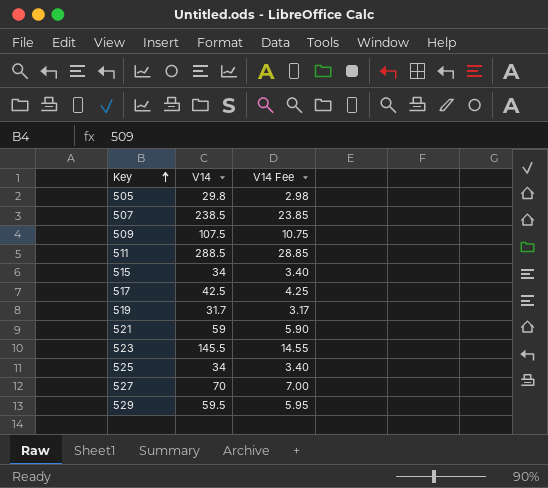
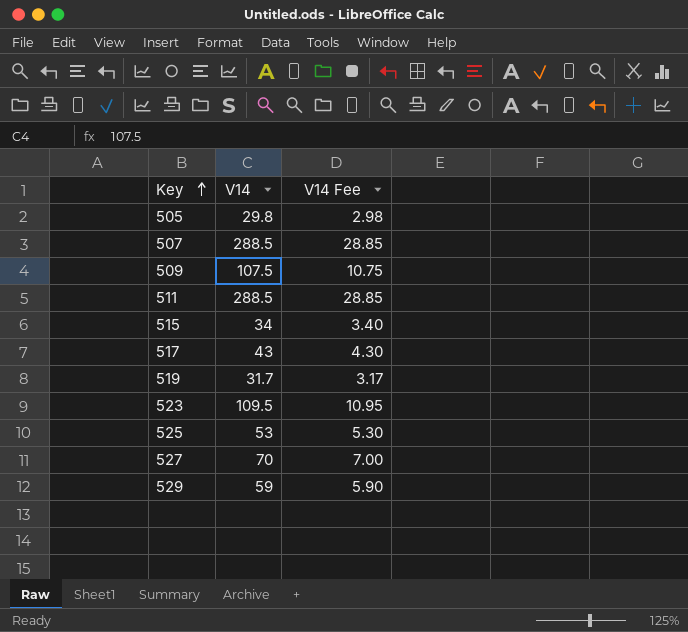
row 521: 59 | 5.90 -> none
507 | V14: 238.5 -> 288.5
507 | V14 Fee: 23.85 -> 28.85
517 | V14: 42.5 -> 43
517 | V14 Fee: 4.25 -> 4.30
523 | V14: 145.5 -> 109.5
523 | V14 Fee: 14.55 -> 10.95
525 | V14: 34 -> 53
525 | V14 Fee: 3.40 -> 5.30
529 | V14: 59.5 -> 59
529 | V14 Fee: 5.95 -> 5.90

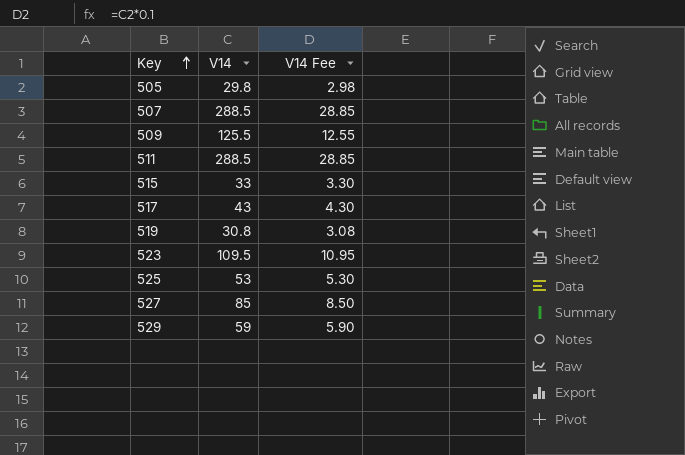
509 | V14: 107.5 -> 125.5
509 | V14 Fee: 10.75 -> 12.55
515 | V14: 34 -> 33
515 | V14 Fee: 3.40 -> 3.30
519 | V14: 31.7 -> 30.8
519 | V14 Fee: 3.17 -> 3.08
527 | V14: 70 -> 85
527 | V14 Fee: 7.00 -> 8.50

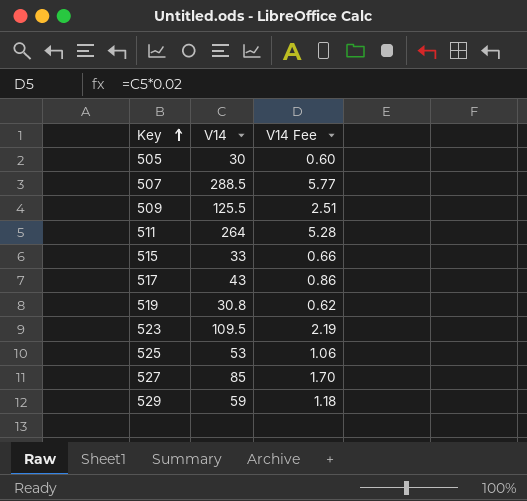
column V14 Fee | formula: [V14] * 0.1 -> [V14] * 0.02
505 | V14: 29.8 -> 30
511 | V14: 288.5 -> 264

